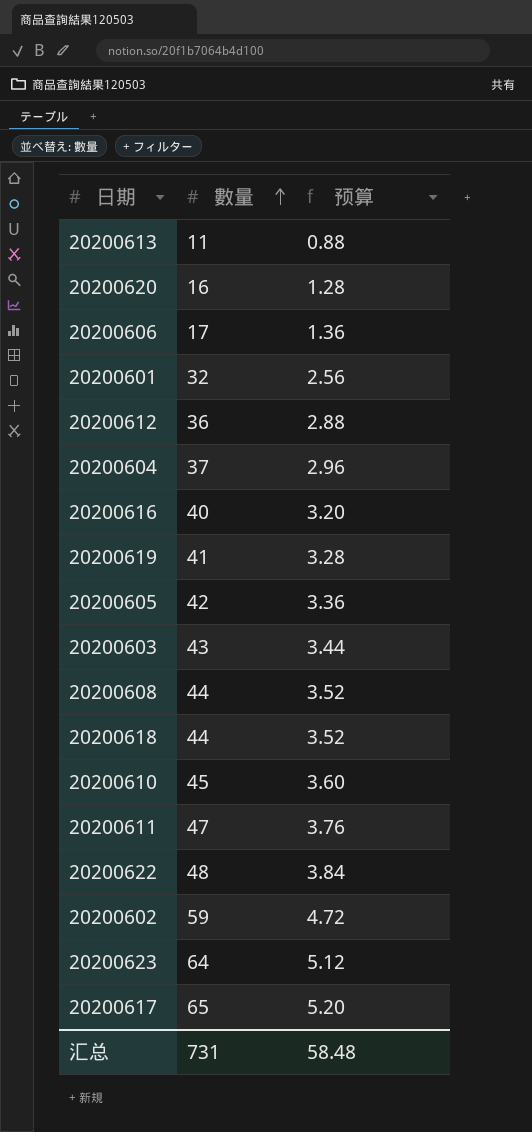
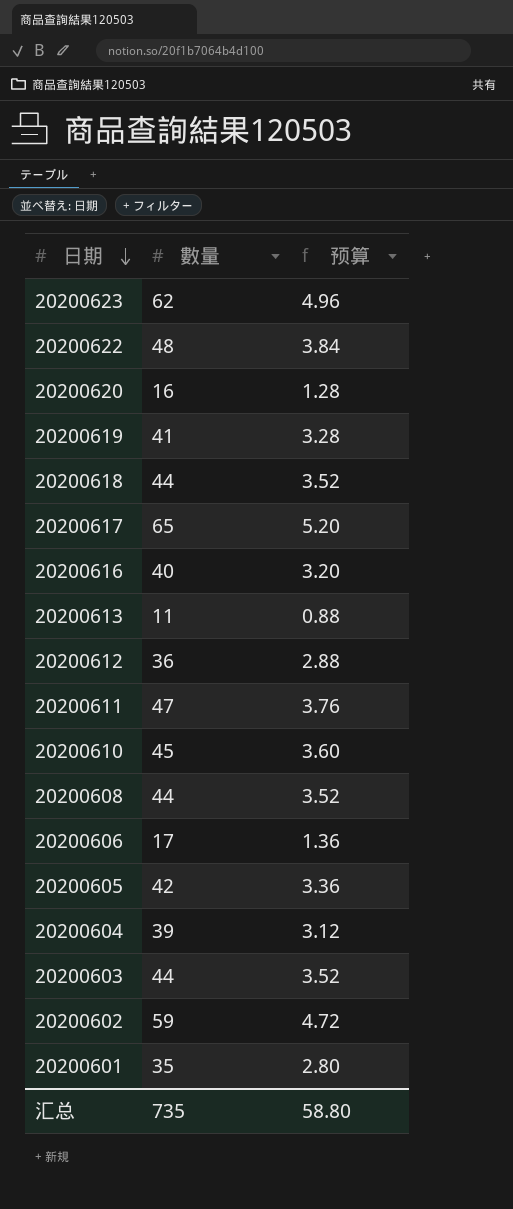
row order: 數量 ascending -> 日期 descending
20200623 | 數量: 64 -> 62
20200623 | 预算: 5.12 -> 4.96
20200604 | 數量: 37 -> 39
20200604 | 预算: 2.96 -> 3.12
20200603 | 數量: 43 -> 44
20200603 | 预算: 3.44 -> 3.52
20200601 | 數量: 32 -> 35
20200601 | 预算: 2.56 -> 2.80
汇总 | 數量: 731 -> 735
汇总 | 预算: 58.48 -> 58.80

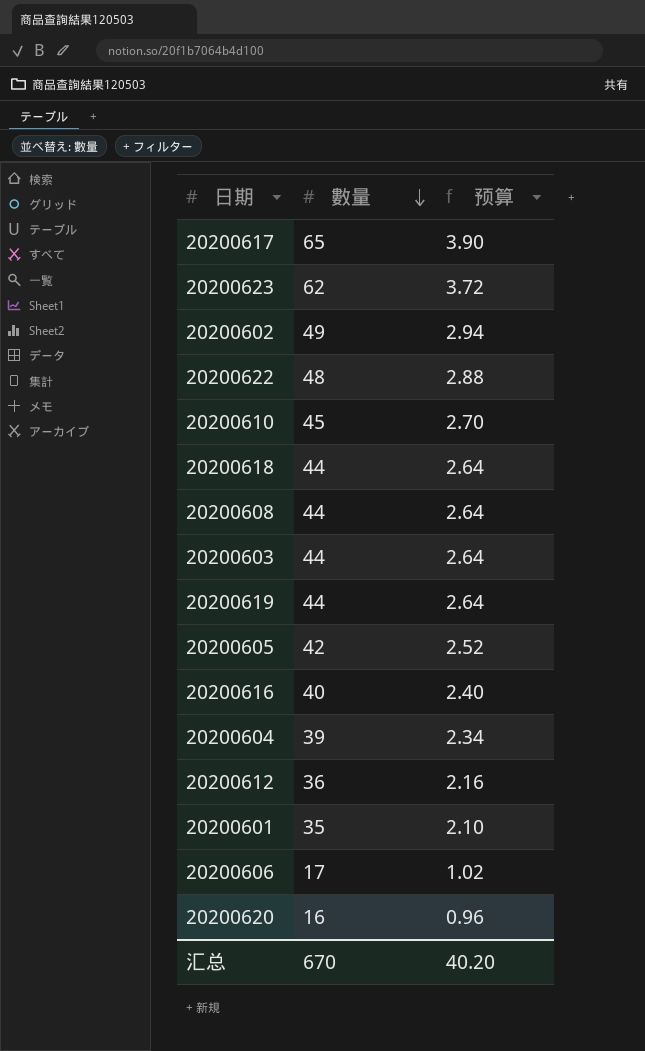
row order: 日期 descending -> 數量 descending
column 预算 | formula: [數量] * 0.08 -> [數量] * 0.06
row 20200613: 11 | 0.88 -> none
row 20200611: 47 | 3.76 -> none
20200602 | 數量: 59 -> 49
20200619 | 數量: 41 -> 44
汇总 | 數量: 735 -> 670
汇总 | 预算: 58.80 -> 40.20

